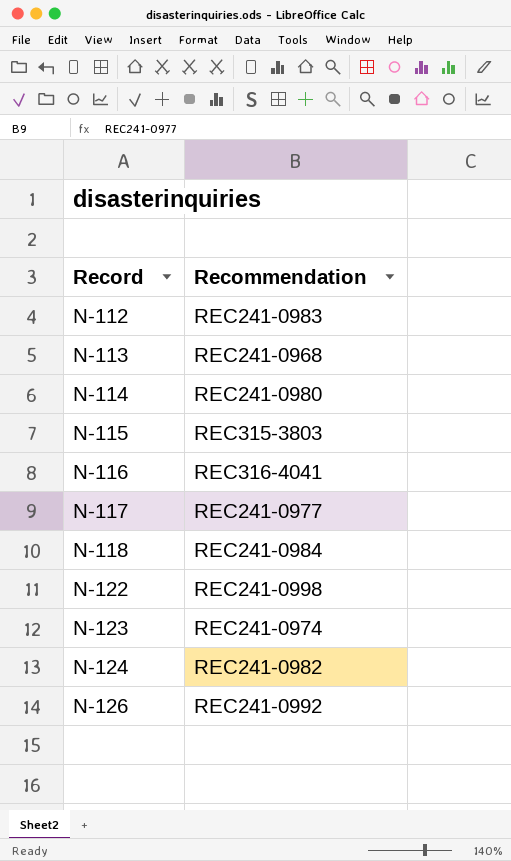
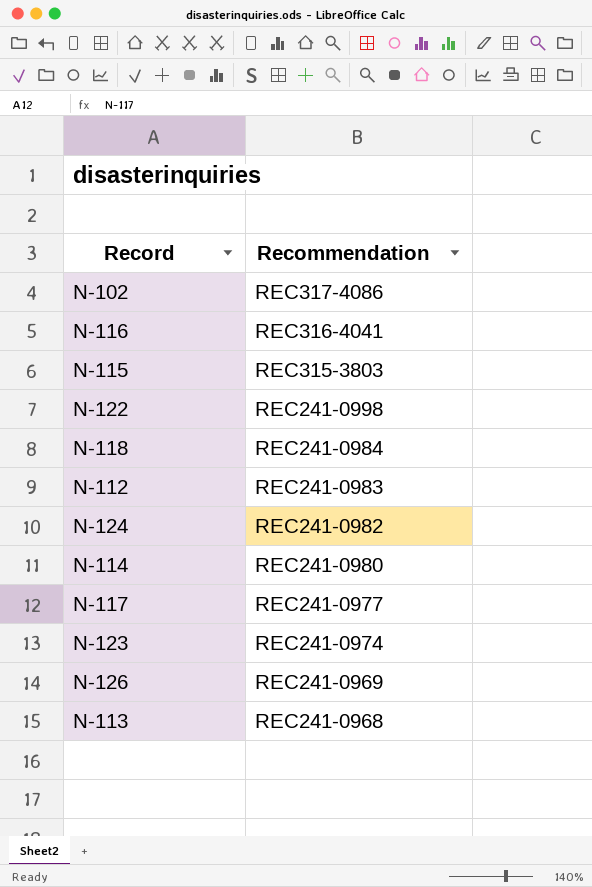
row order: Record ascending -> Recommendation descending
row N-102: none -> REC317-4086
N-126 | Recommendation: REC241-0992 -> REC241-0969

